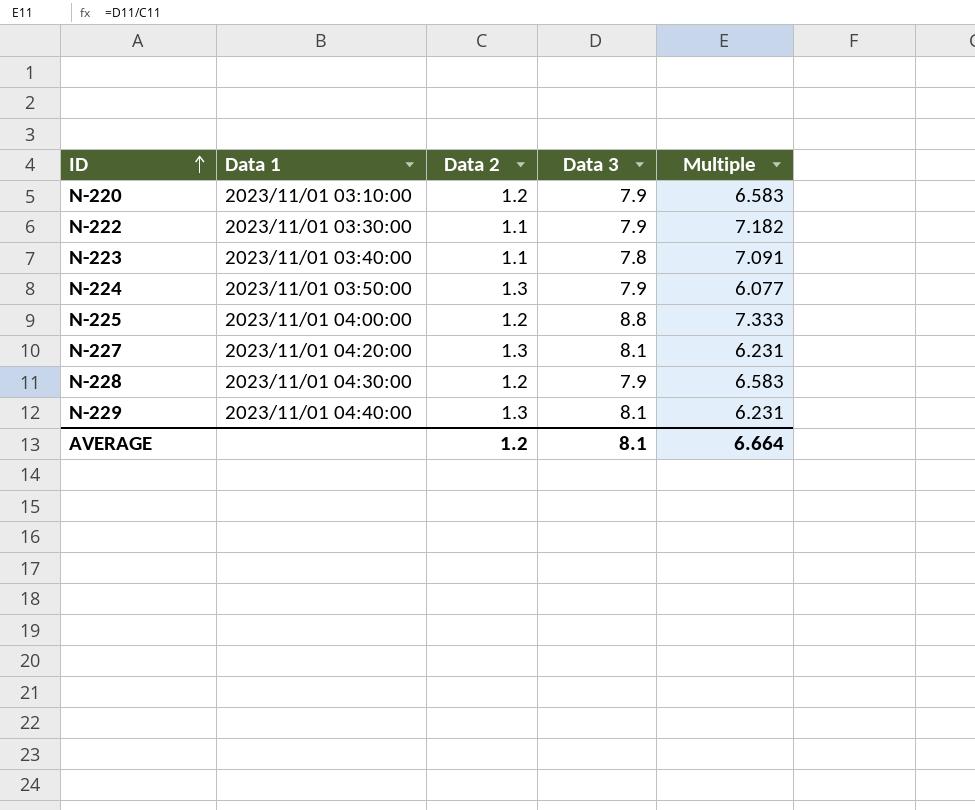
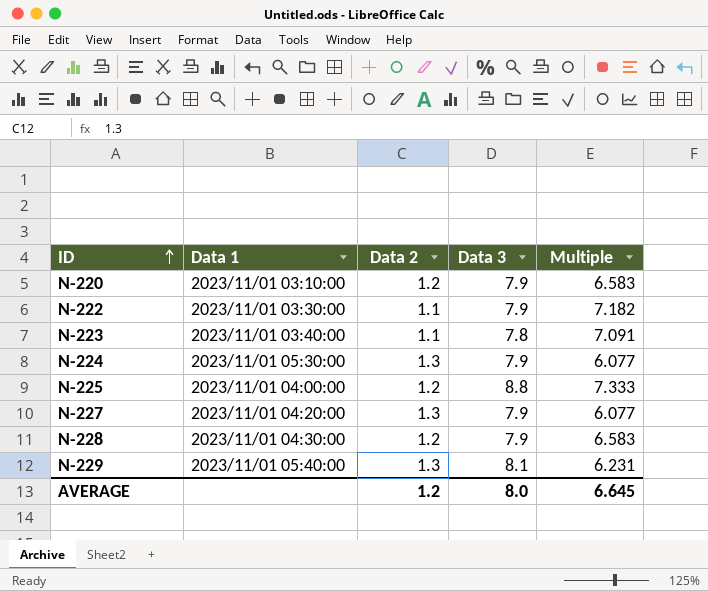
N-224 | Data 1: 2023/11/01 03:50:00 -> 2023/11/01 05:30:00
N-227 | Data 3: 8.1 -> 7.9
N-227 | Multiple: 6.231 -> 6.077
N-229 | Data 1: 2023/11/01 04:40:00 -> 2023/11/01 05:40:00
AVERAGE | Data 3: 8.1 -> 8.0
AVERAGE | Multiple: 6.664 -> 6.645

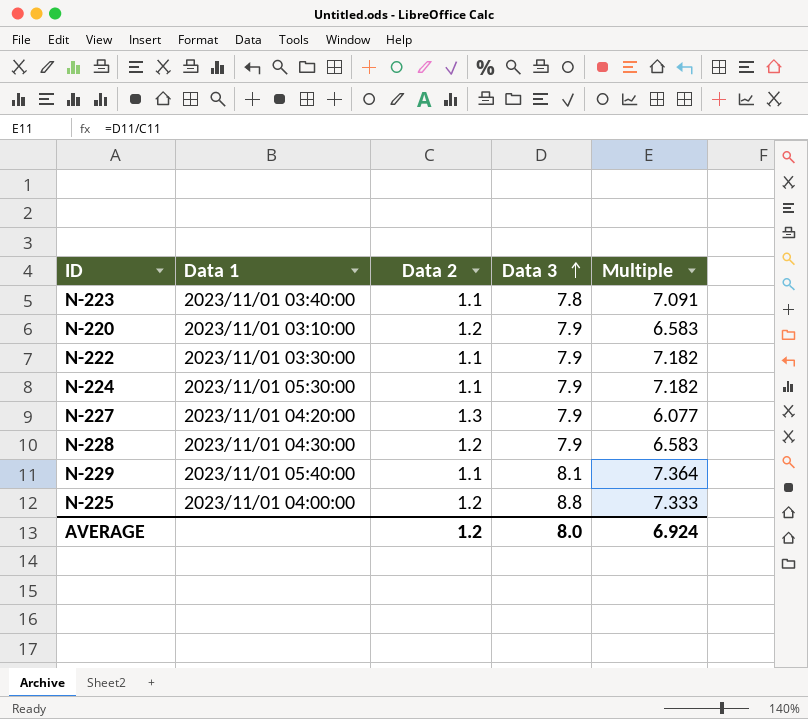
row order: ID ascending -> Data 3 ascending
N-224 | Data 2: 1.3 -> 1.1
N-224 | Multiple: 6.077 -> 7.182
N-229 | Data 2: 1.3 -> 1.1
N-229 | Multiple: 6.231 -> 7.364
AVERAGE | Multiple: 6.645 -> 6.924

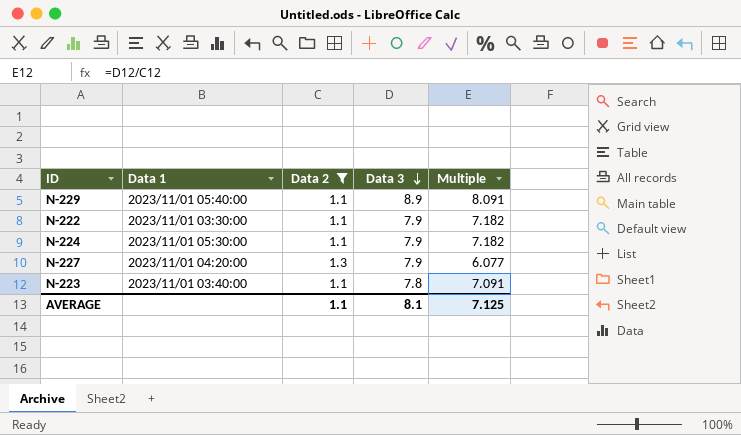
filter: none -> Data 2 != 1.2
row order: Data 3 ascending -> Data 3 descending
N-229 | Data 3: 8.1 -> 8.9
N-229 | Multiple: 7.364 -> 8.091
AVERAGE | Data 2: 1.2 -> 1.1
AVERAGE | Data 3: 8.0 -> 8.1
AVERAGE | Multiple: 6.924 -> 7.125

